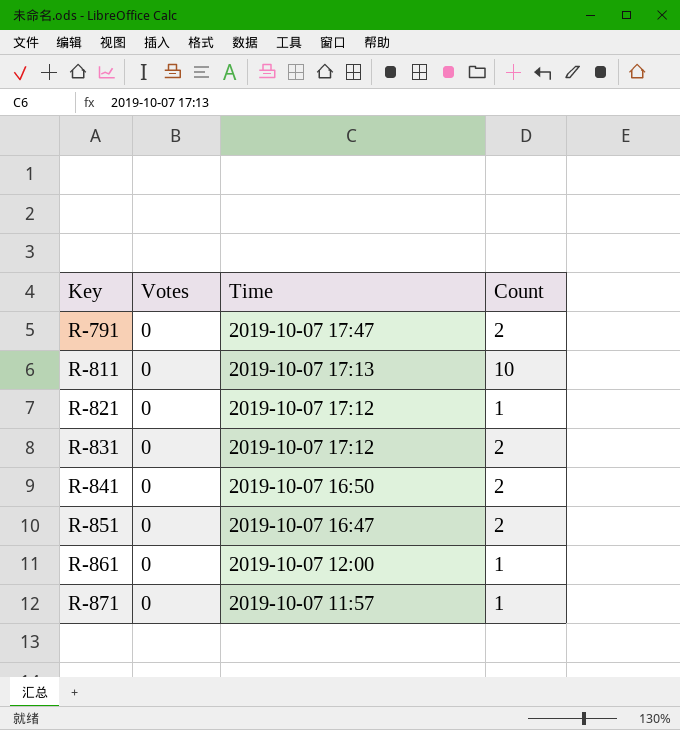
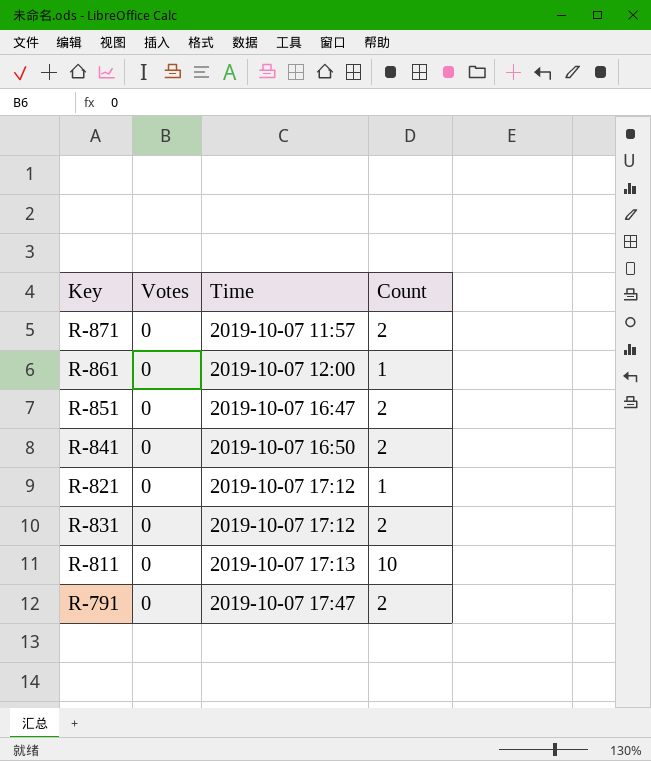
row order: Key ascending -> Time ascending
R-871 | Count: 1 -> 2

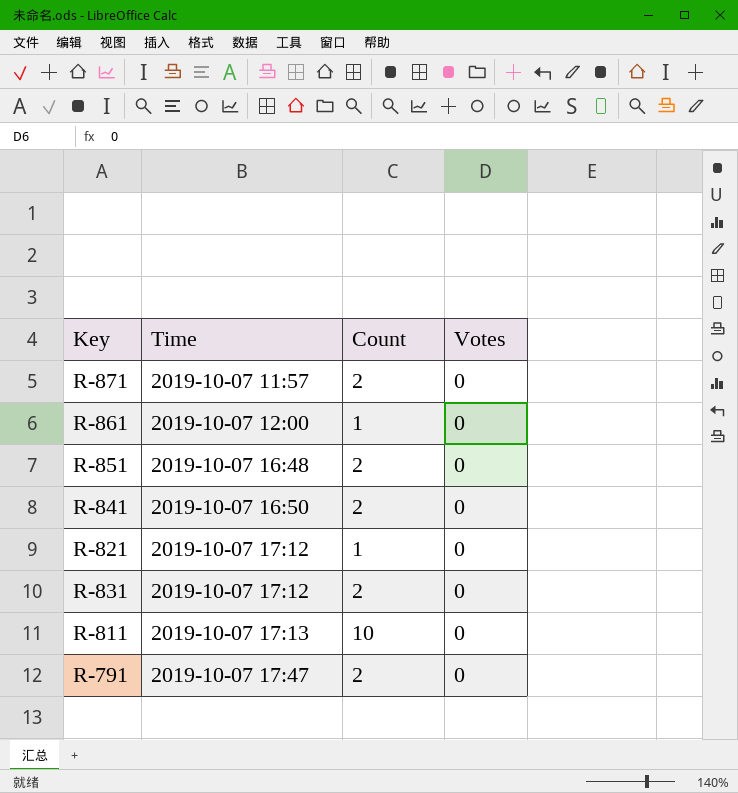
column Votes | position: 2 -> 4
R-851 | Time: 2019-10-07 16:47 -> 2019-10-07 16:48

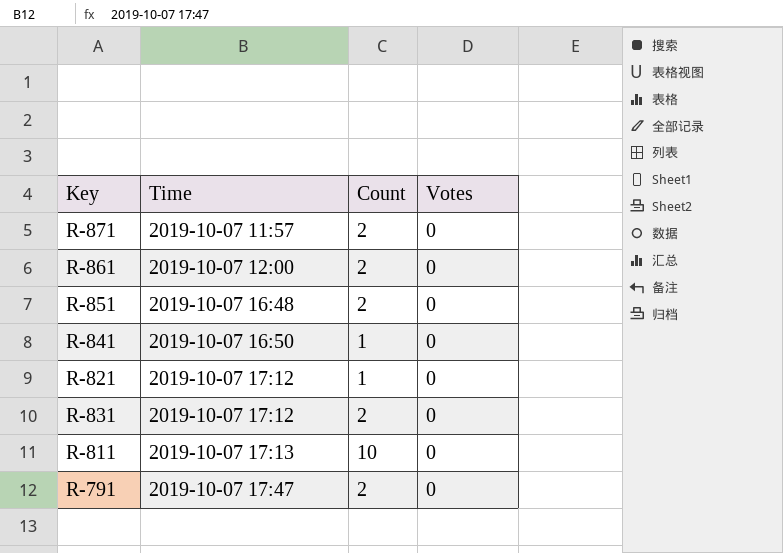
R-861 | Count: 1 -> 2
R-841 | Count: 2 -> 1

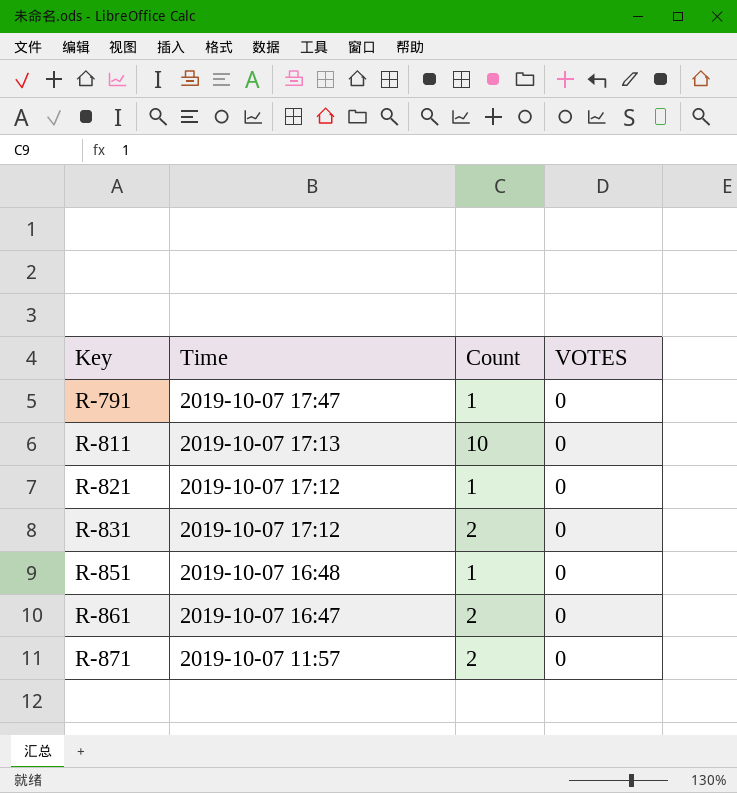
row order: Time ascending -> Key ascending
column name: Votes -> VOTES
row R-841: 2019-10-07 16:50 | 1 | 0 -> none
R-791 | Count: 2 -> 1
R-851 | Count: 2 -> 1
R-861 | Time: 2019-10-07 12:00 -> 2019-10-07 16:47

